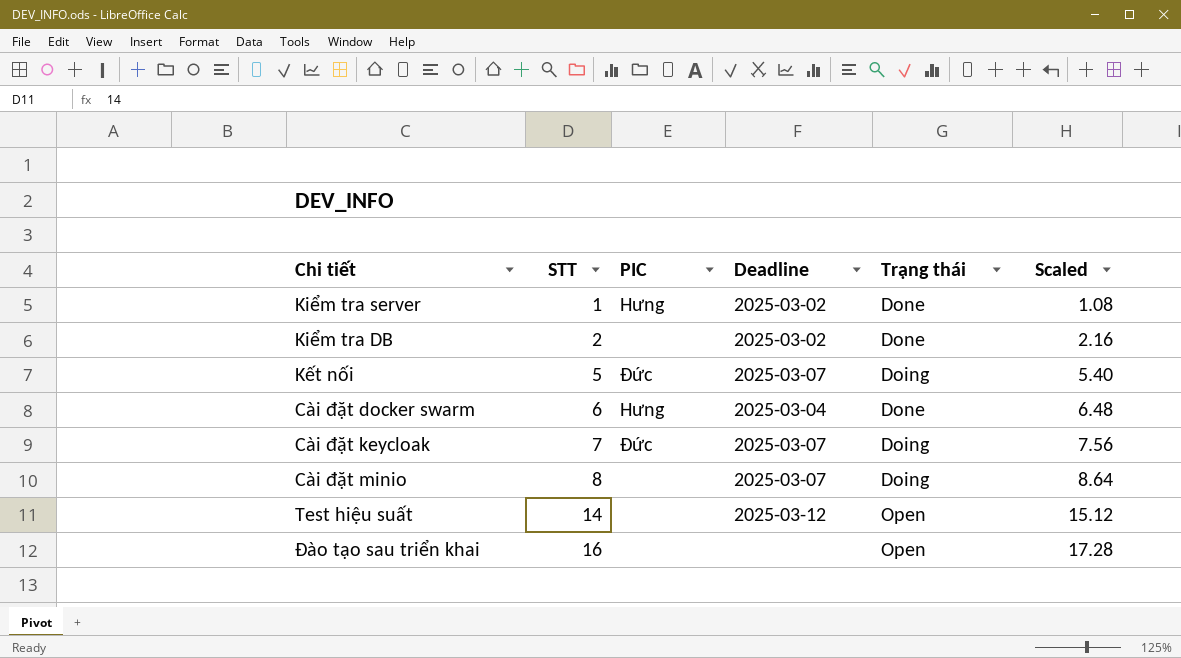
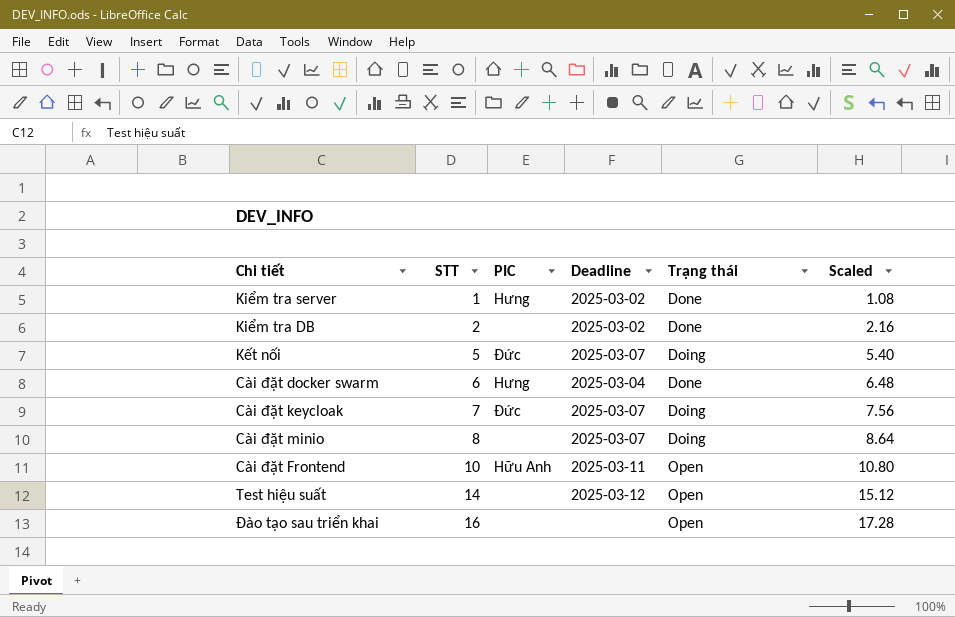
row Cài đặt Frontend: none -> 10 | Hữu Anh | 2025-03-11 | Open | 10.80

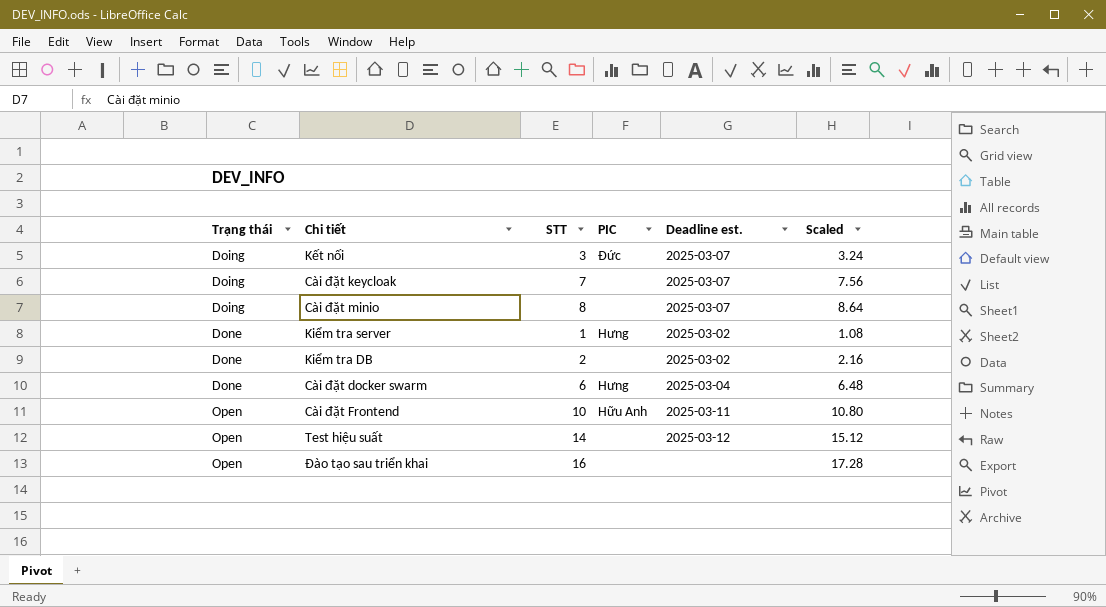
row order: STT ascending -> Trạng thái ascending
column Trạng thái | position: 5 -> 1
column name: Deadline -> Deadline est.
Kết nối | STT: 5 -> 3
Kết nối | Scaled: 5.40 -> 3.24
Cài đặt keycloak | PIC: Đức -> none

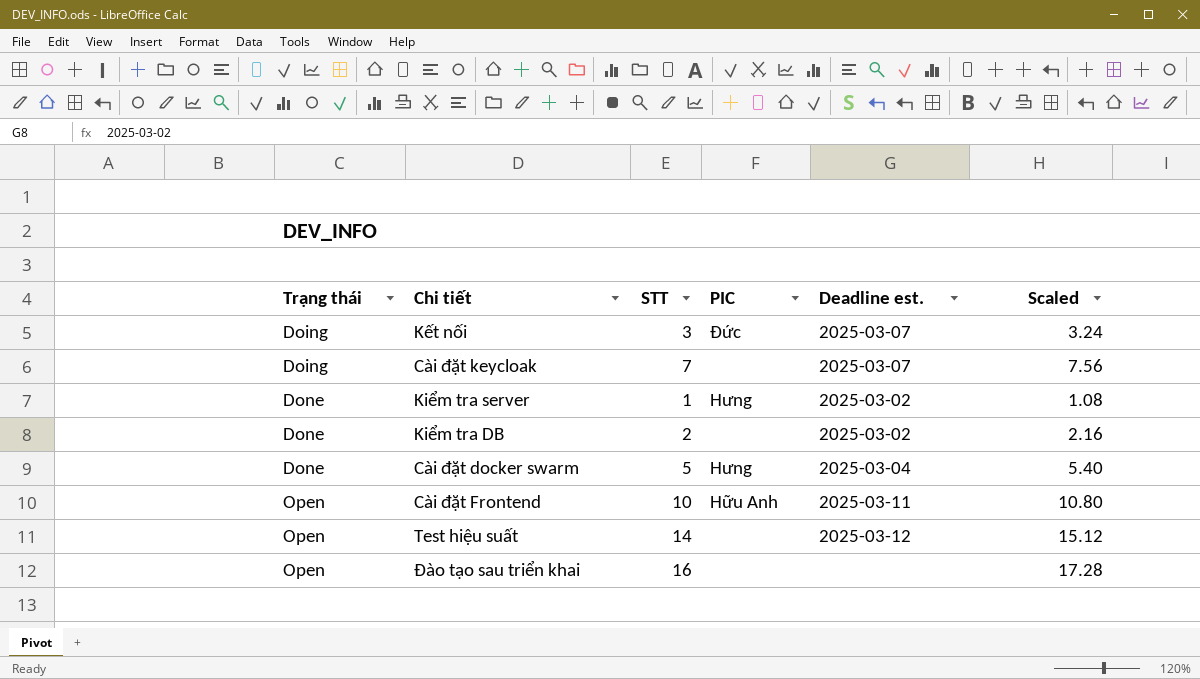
row Cài đặt minio: Doing | 8 | none | 2025-03-07 | 8.64 -> none
Cài đặt docker swarm | STT: 6 -> 5
Cài đặt docker swarm | Scaled: 6.48 -> 5.40

